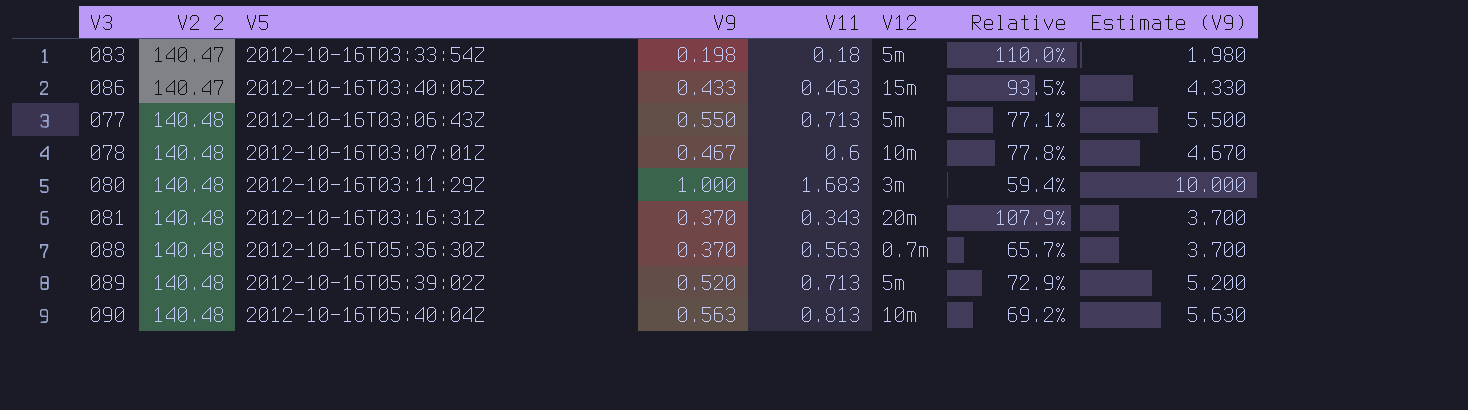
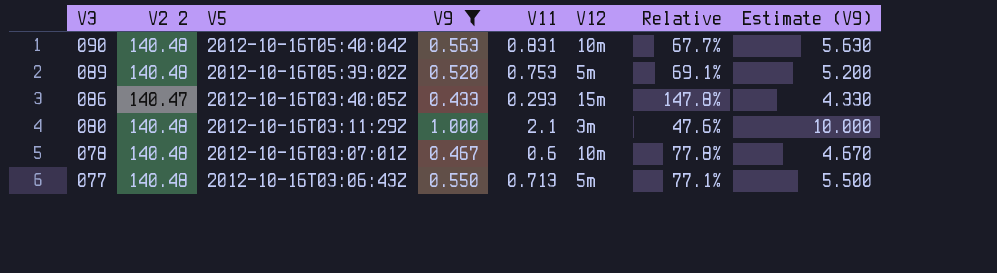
filter: none -> V9 >= 0.433
row order: V2 2 ascending -> V3 descending
090 | V11: 0.813 -> 0.831
090 | Relative: 69.2% -> 67.7%
089 | V11: 0.713 -> 0.753
089 | Relative: 72.9% -> 69.1%
086 | V11: 0.463 -> 0.293
086 | Relative: 93.5% -> 147.8%
080 | V11: 1.683 -> 2.1
080 | Relative: 59.4% -> 47.6%

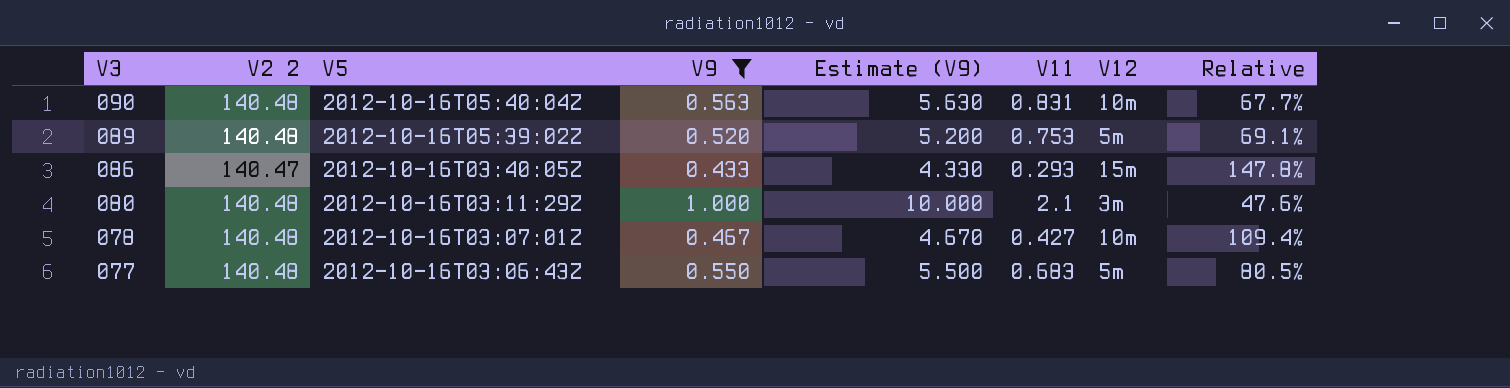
column Estimate (V9) | position: 8 -> 5
078 | V11: 0.6 -> 0.427
078 | Relative: 77.8% -> 109.4%
077 | V11: 0.713 -> 0.683
077 | Relative: 77.1% -> 80.5%

